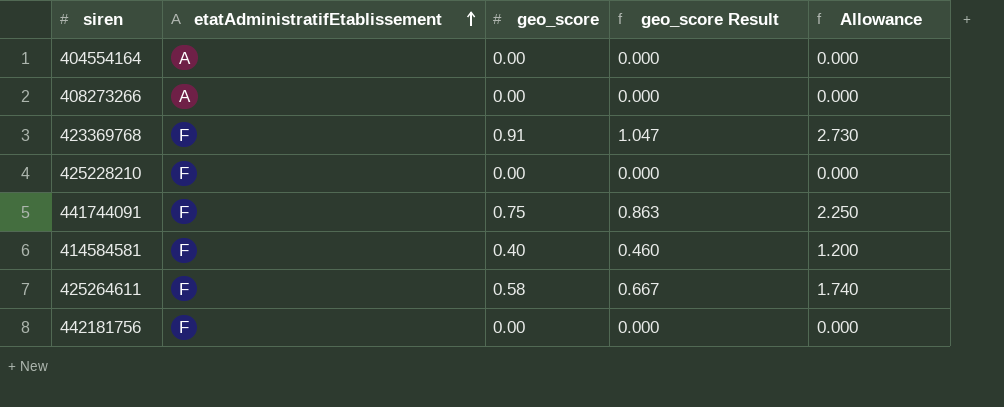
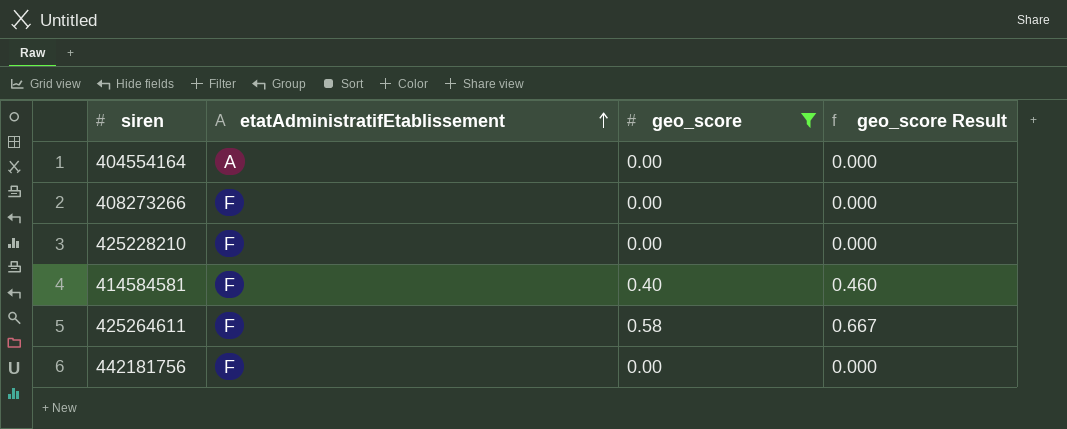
filter: none -> geo_score <= 0.58
column Allowance | formula: [geo_score] * 3 -> none
408273266 | etatAdministratifEtablissement: A -> F

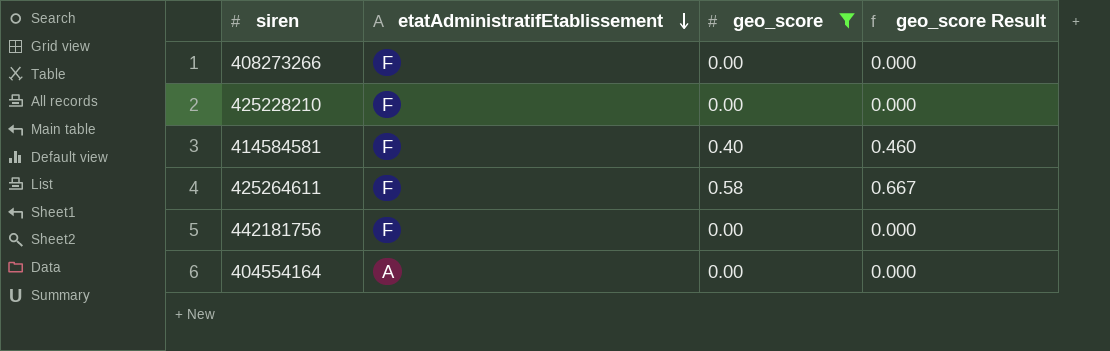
row order: etatAdministratifEtablissement ascending -> etatAdministratifEtablissement descending

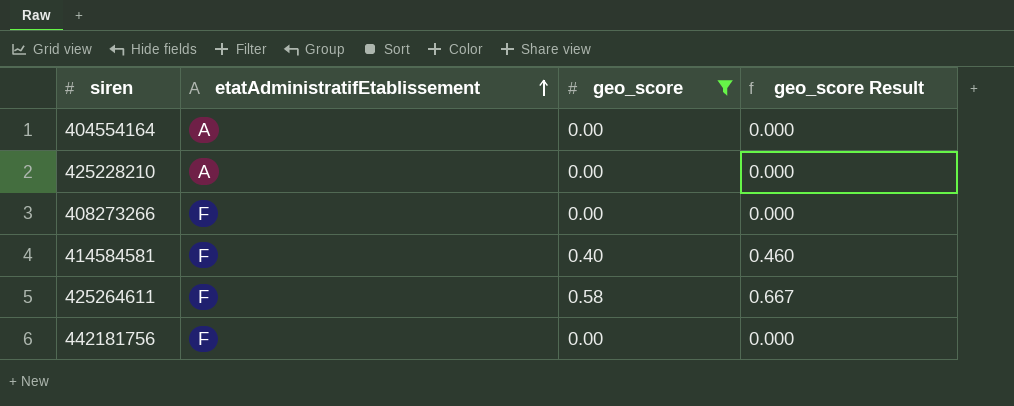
row order: etatAdministratifEtablissement descending -> etatAdministratifEtablissement ascending
425228210 | etatAdministratifEtablissement: F -> A

